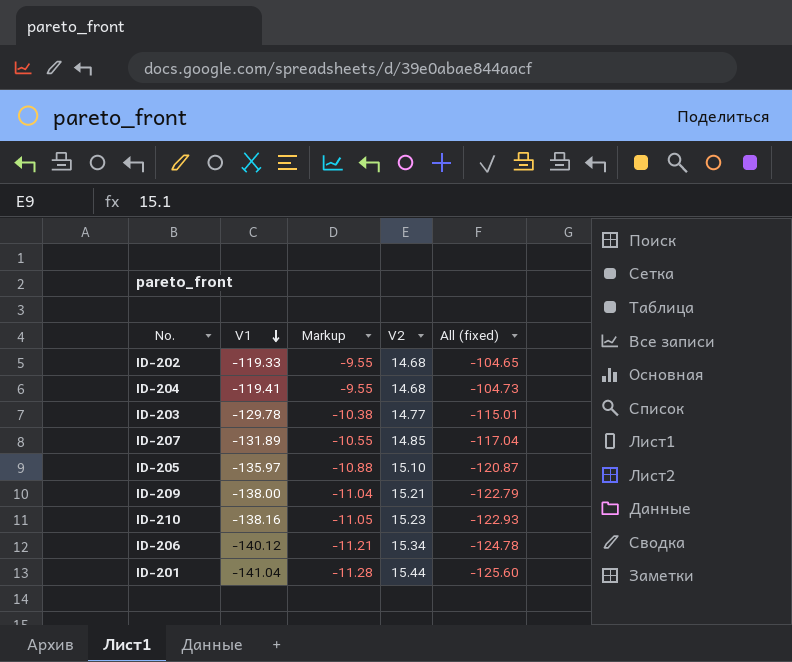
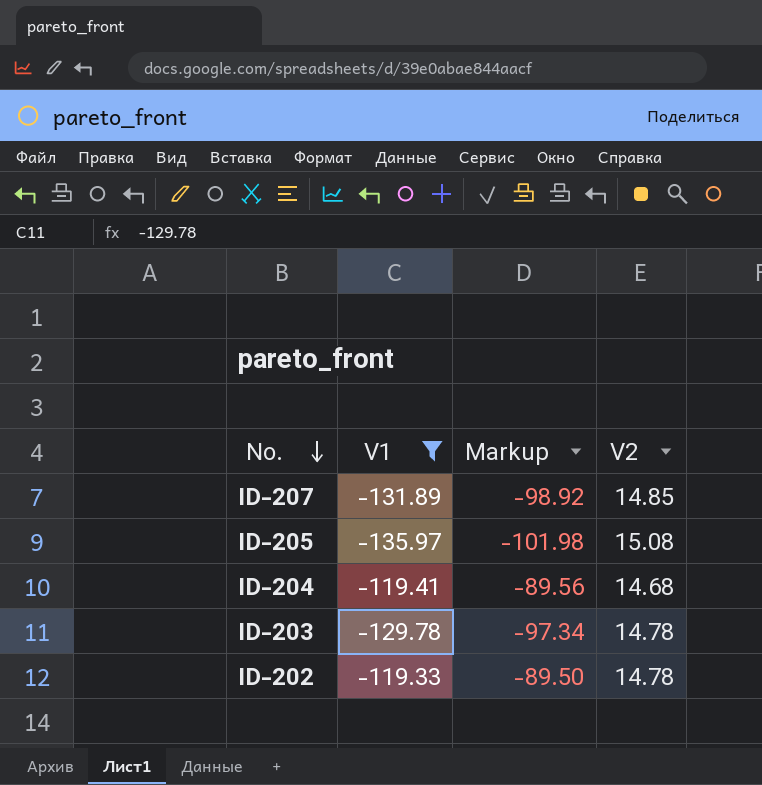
filter: none -> V1 >= -135.97
row order: V1 descending -> No. descending
column All (fixed) | formula: [V1] + [V2] -> none
column Markup | formula: [V1] * 0.08 -> [V1] * 0.75
ID-205 | V2: 15.10 -> 15.08
ID-203 | V2: 14.77 -> 14.78
ID-202 | V2: 14.68 -> 14.78

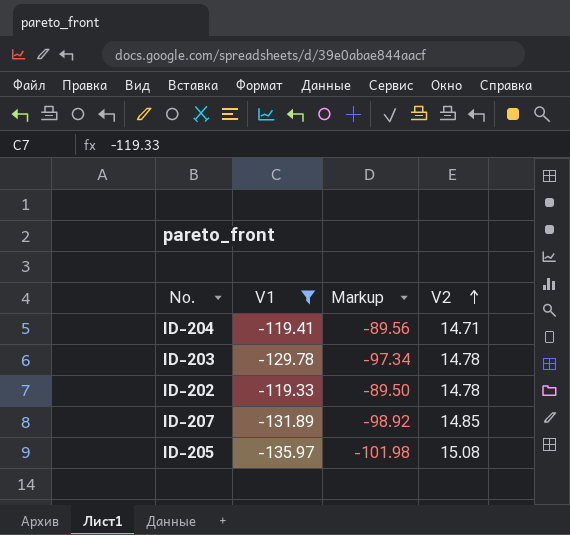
row order: No. descending -> V2 ascending
ID-204 | V2: 14.68 -> 14.71

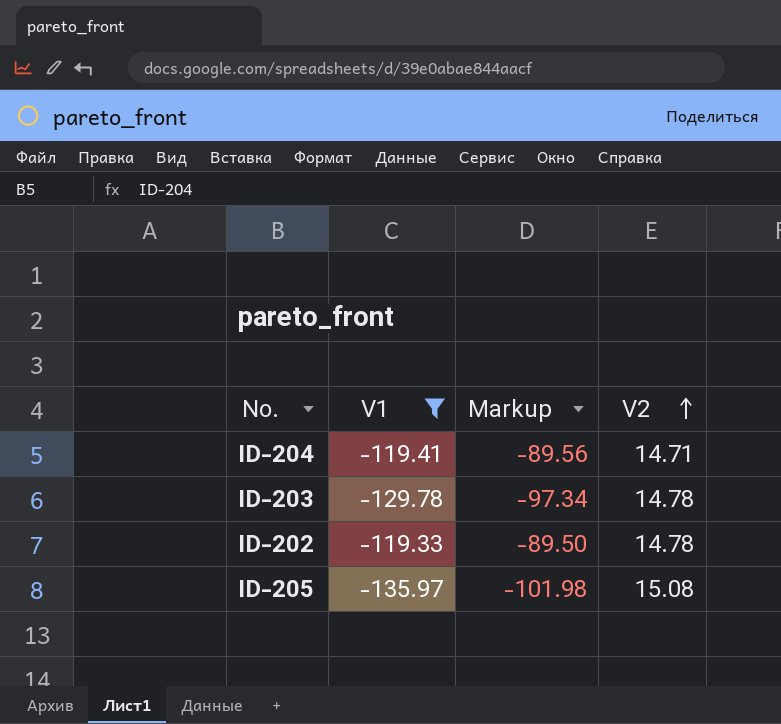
row ID-207: -131.89 | -98.92 | 14.85 -> none

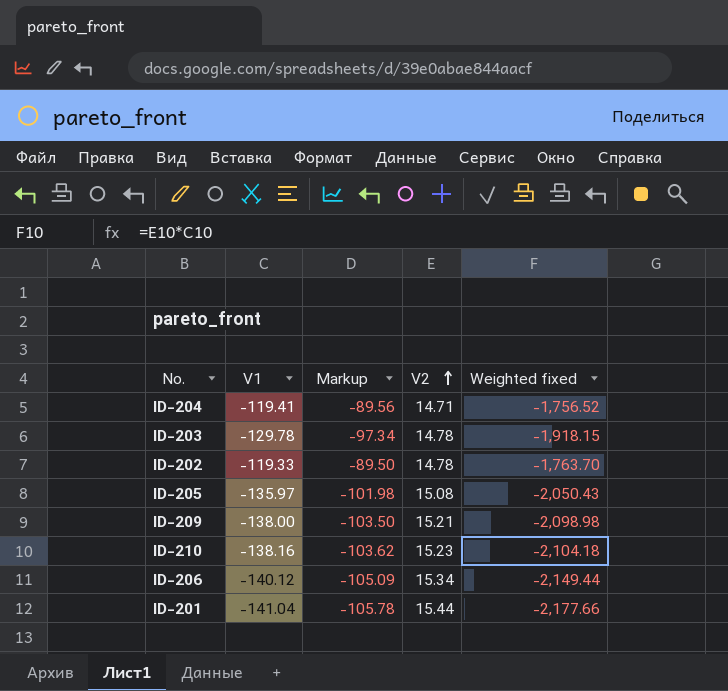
filter: V1 >= -135.97 -> none
column Weighted fixed | formula: none -> [V1] * [V2]

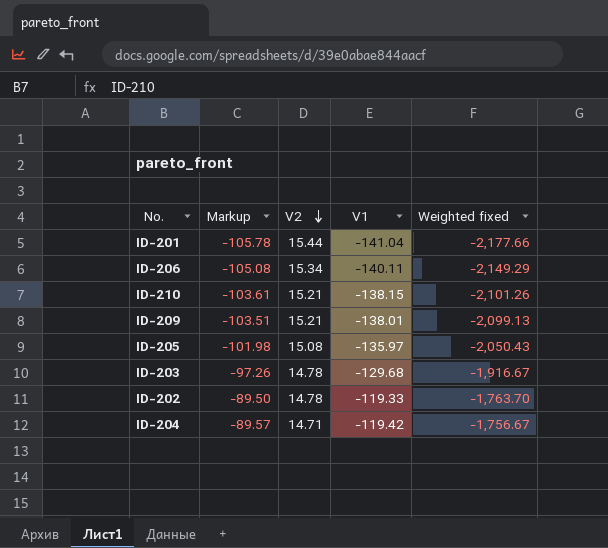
row order: V2 ascending -> V2 descending
column V1 | position: 2 -> 4
ID-206 | Markup: -105.09 -> -105.08
ID-206 | V1: -140.12 -> -140.11
ID-206 | Weighted fixed: -2,149.44 -> -2,149.29
ID-210 | Markup: -103.62 -> -103.61
ID-210 | V2: 15.23 -> 15.21
ID-210 | V1: -138.16 -> -138.15
ID-210 | Weighted fixed: -2,104.18 -> -2,101.26
ID-209 | Markup: -103.50 -> -103.51
ID-209 | V1: -138.00 -> -138.01
ID-209 | Weighted fixed: -2,098.98 -> -2,099.13
ID-203 | Markup: -97.34 -> -97.26
ID-203 | V1: -129.78 -> -129.68
ID-203 | Weighted fixed: -1,918.15 -> -1,916.67
ID-204 | Markup: -89.56 -> -89.57
ID-204 | V1: -119.41 -> -119.42
ID-204 | Weighted fixed: -1,756.52 -> -1,756.67

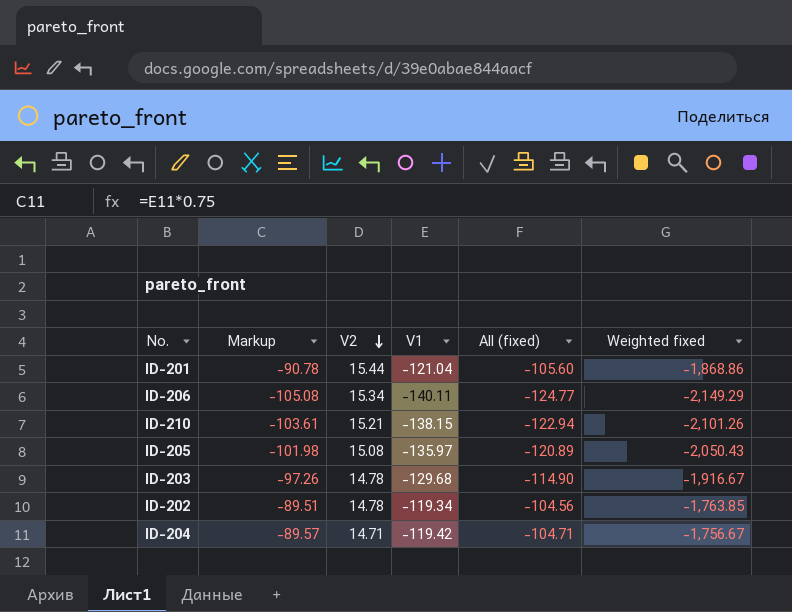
column All (fixed) | formula: none -> [V2] + [V1]
row ID-209: -103.51 | 15.21 | -138.01 | -2,099.13 -> none
ID-201 | Markup: -105.78 -> -90.78
ID-201 | V1: -141.04 -> -121.04
ID-201 | Weighted fixed: -2,177.66 -> -1,868.86
ID-202 | Markup: -89.50 -> -89.51
ID-202 | V1: -119.33 -> -119.34
ID-202 | Weighted fixed: -1,763.70 -> -1,763.85

